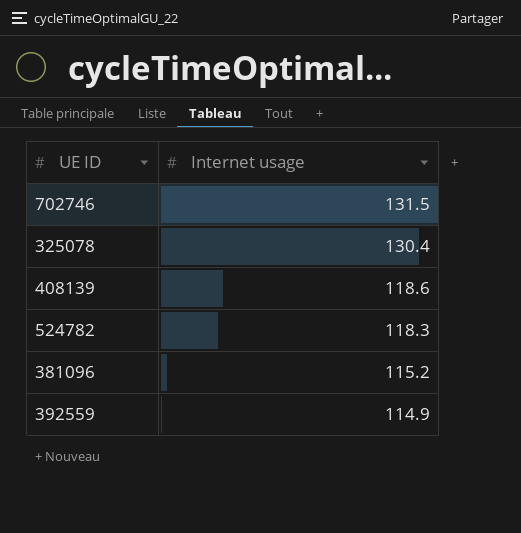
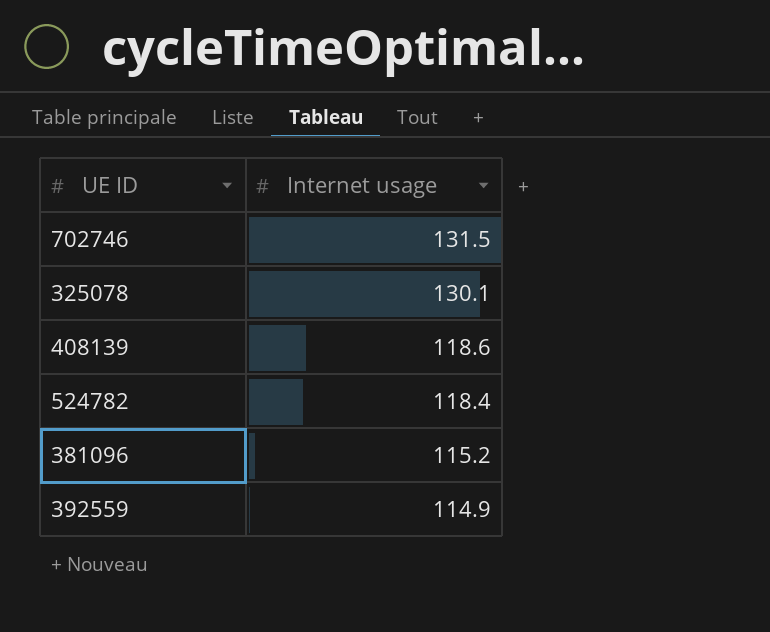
325078 | Internet usage: 130.4 -> 130.1
524782 | Internet usage: 118.3 -> 118.4

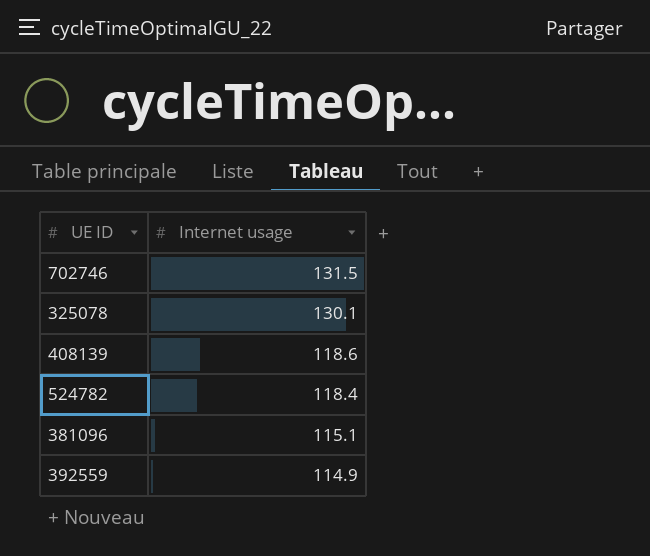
381096 | Internet usage: 115.2 -> 115.1

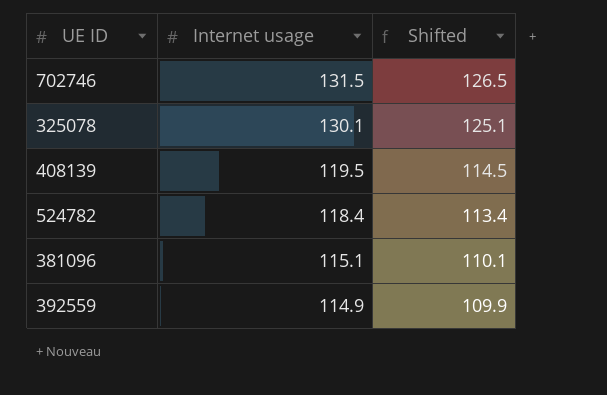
column Shifted | formula: none -> [Internet usage] - 5
408139 | Internet usage: 118.6 -> 119.5

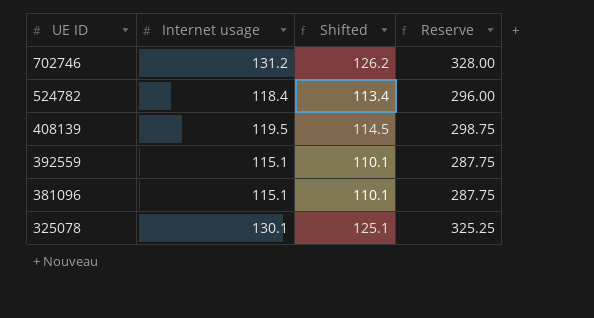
row order: Internet usage descending -> UE ID descending
column Reserve | formula: none -> [Internet usage] * 2.5
702746 | Internet usage: 131.5 -> 131.2
702746 | Shifted: 126.5 -> 126.2
392559 | Internet usage: 114.9 -> 115.1
392559 | Shifted: 109.9 -> 110.1

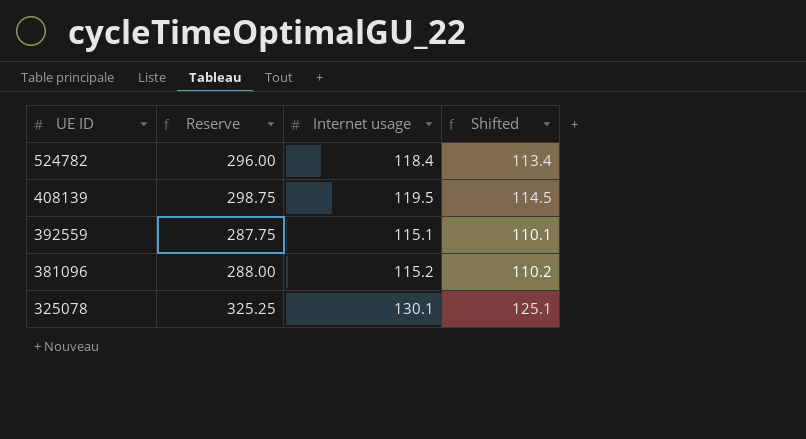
column Reserve | position: 4 -> 2
row 702746: 131.2 | 126.2 | 328.00 -> none
381096 | Reserve: 287.75 -> 288.00
381096 | Internet usage: 115.1 -> 115.2
381096 | Shifted: 110.1 -> 110.2

